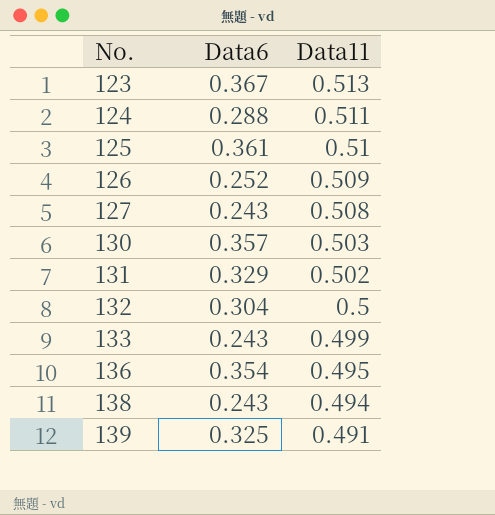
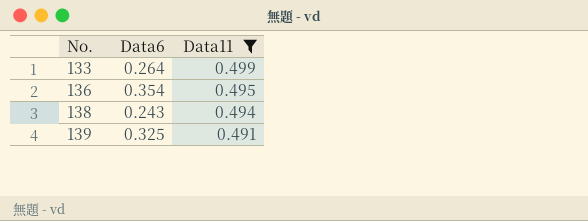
filter: none -> Data11 <= 0.499
133 | Data6: 0.243 -> 0.264

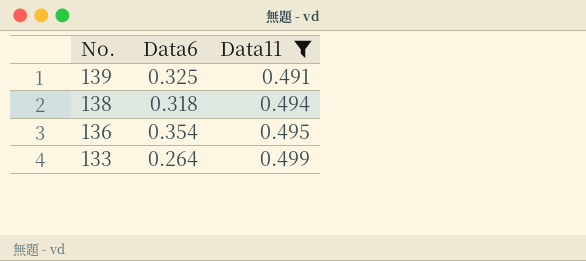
row order: No. ascending -> No. descending
138 | Data6: 0.243 -> 0.318

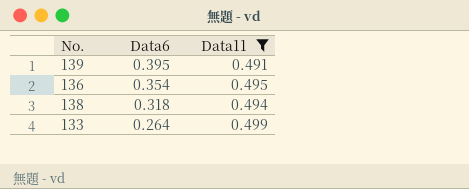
row order: No. descending -> Data6 descending
139 | Data6: 0.325 -> 0.395

